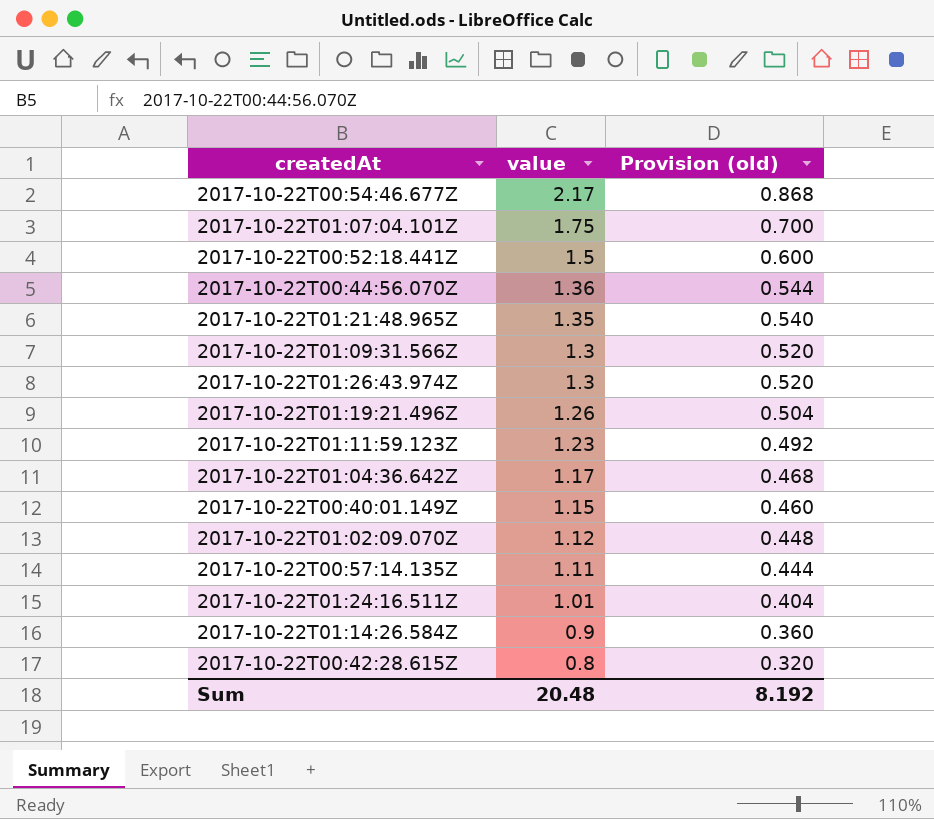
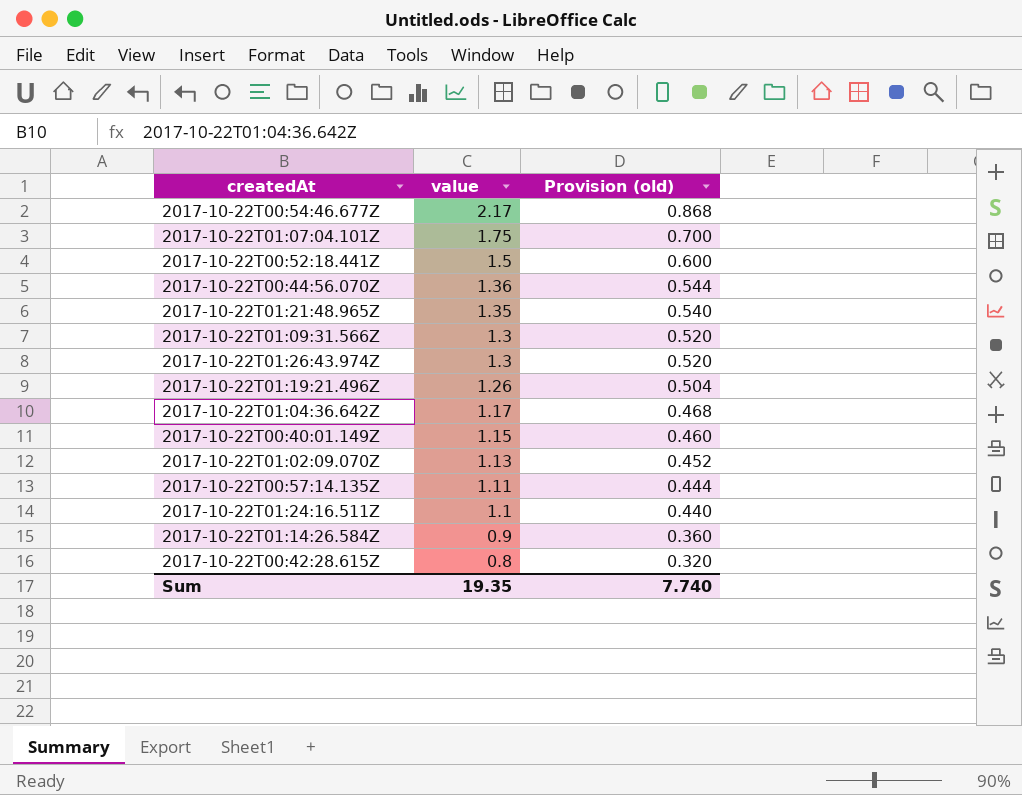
row 2017-10-22T01:11:59.123Z: 1.23 | 0.492 -> none
2017-10-22T01:02:09.070Z | value: 1.12 -> 1.13
2017-10-22T01:02:09.070Z | Provision (old): 0.448 -> 0.452
2017-10-22T01:24:16.511Z | value: 1.01 -> 1.1
2017-10-22T01:24:16.511Z | Provision (old): 0.404 -> 0.440
Sum | value: 20.48 -> 19.35
Sum | Provision (old): 8.192 -> 7.740

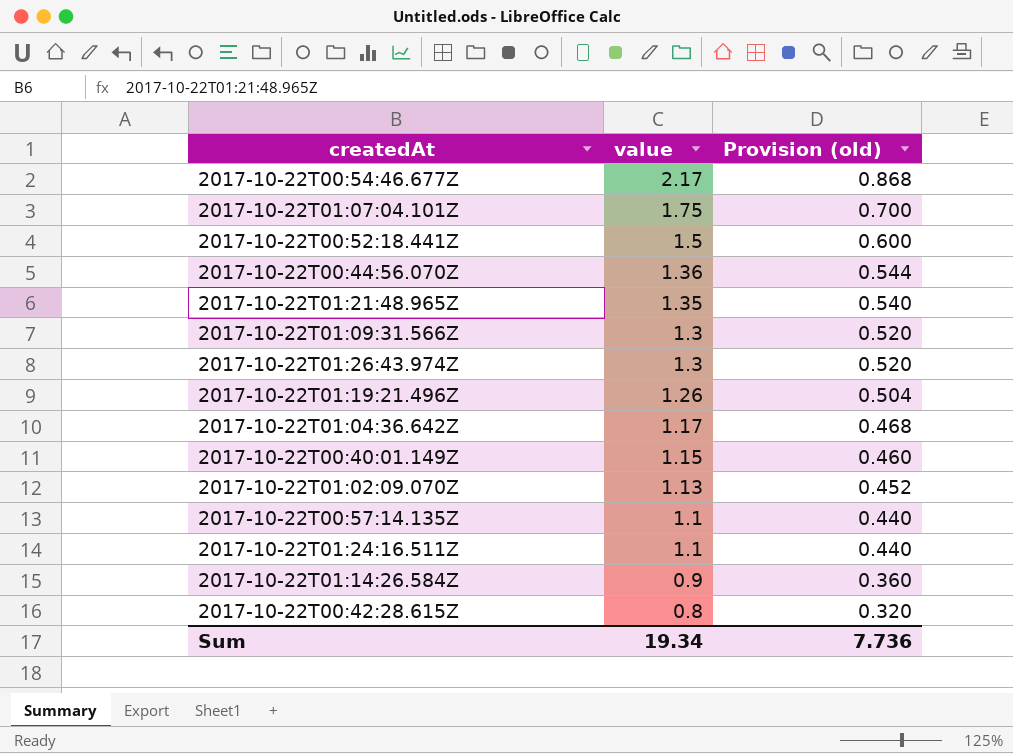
2017-10-22T00:57:14.135Z | value: 1.11 -> 1.1
2017-10-22T00:57:14.135Z | Provision (old): 0.444 -> 0.440
Sum | value: 19.35 -> 19.34
Sum | Provision (old): 7.740 -> 7.736

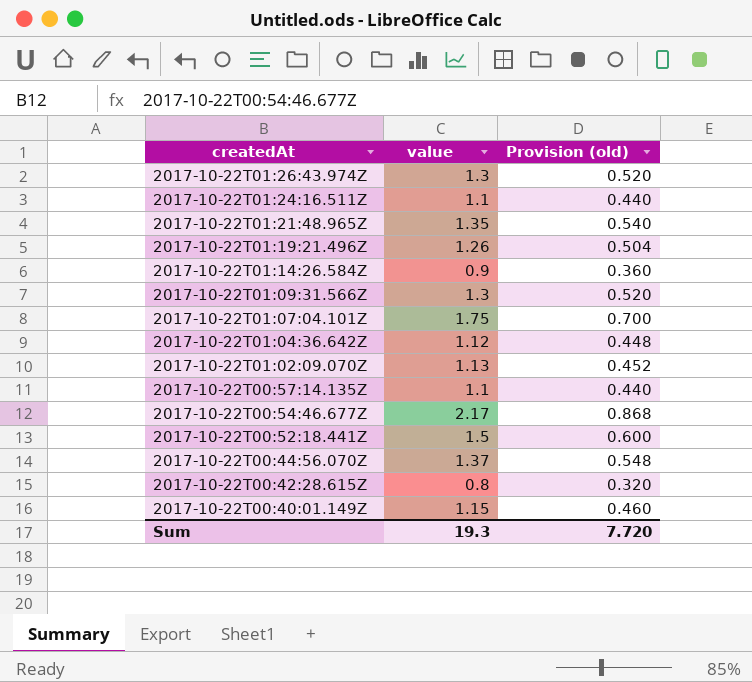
row order: value descending -> createdAt descending
2017-10-22T01:04:36.642Z | value: 1.17 -> 1.12
2017-10-22T01:04:36.642Z | Provision (old): 0.468 -> 0.448
2017-10-22T00:44:56.070Z | value: 1.36 -> 1.37
2017-10-22T00:44:56.070Z | Provision (old): 0.544 -> 0.548
Sum | value: 19.34 -> 19.3
Sum | Provision (old): 7.736 -> 7.720

